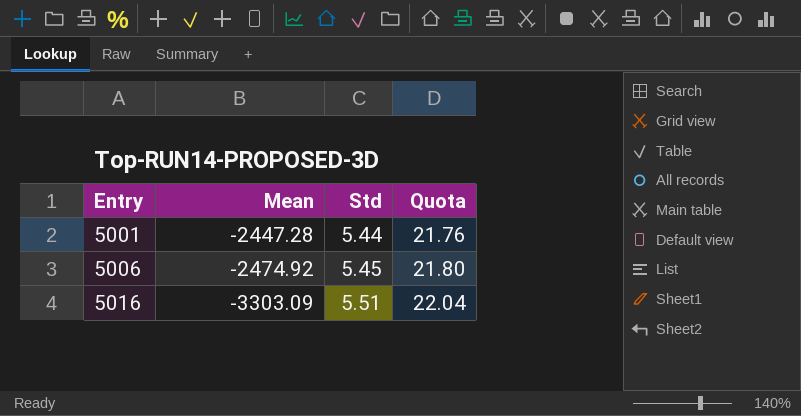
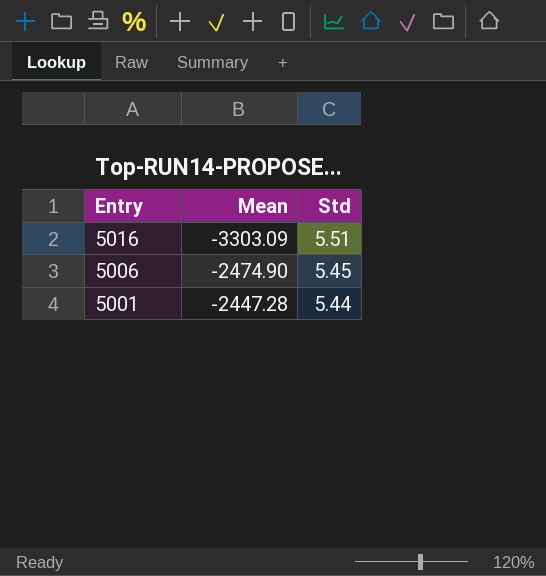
row order: Entry ascending -> Entry descending
column Quota | formula: [Std] * 4 -> none
5006 | Mean: -2474.92 -> -2474.90

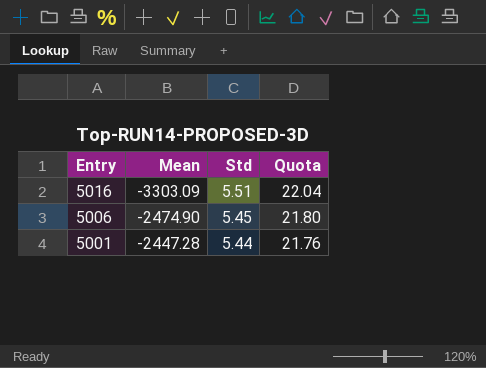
column Quota | formula: none -> [Std] * 4

